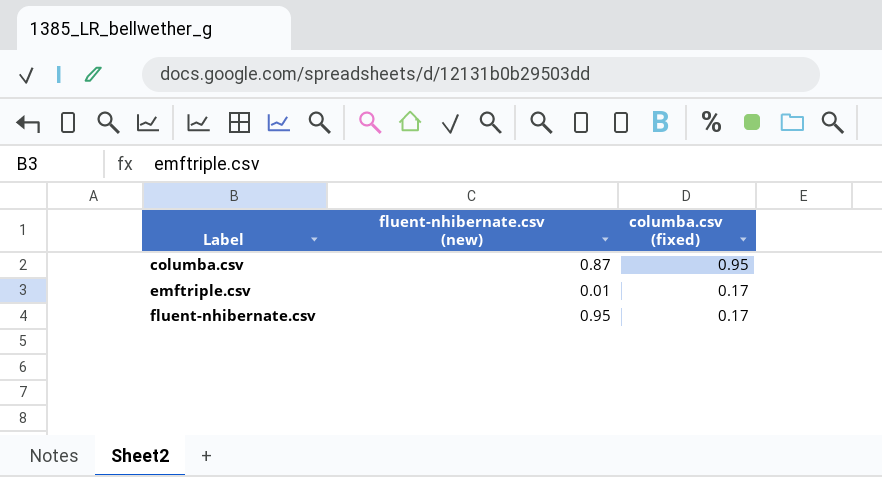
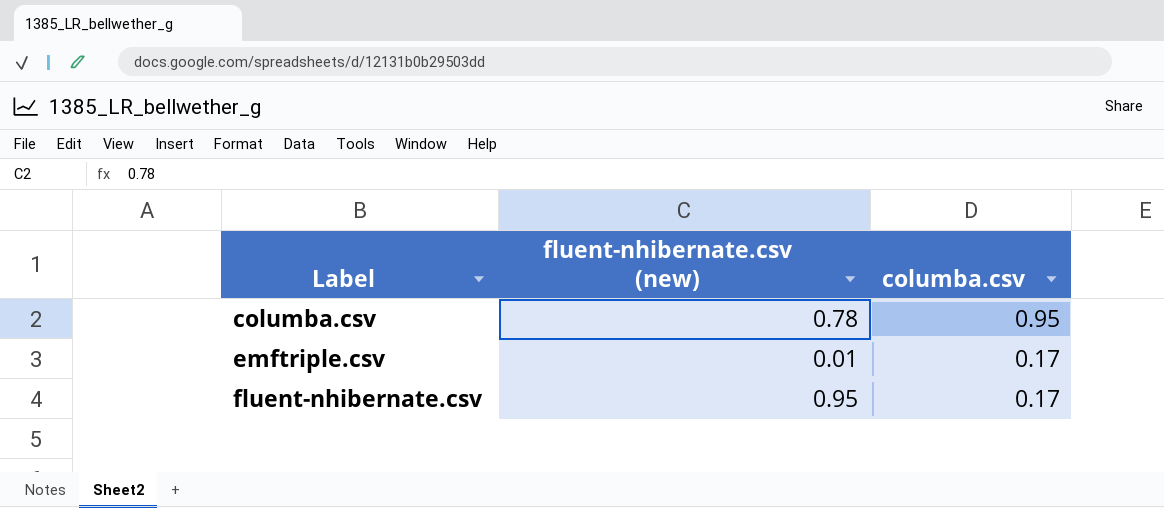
column name: columba.csv (fixed) -> columba.csv
columba.csv | fluent-nhibernate.csv (new): 0.87 -> 0.78

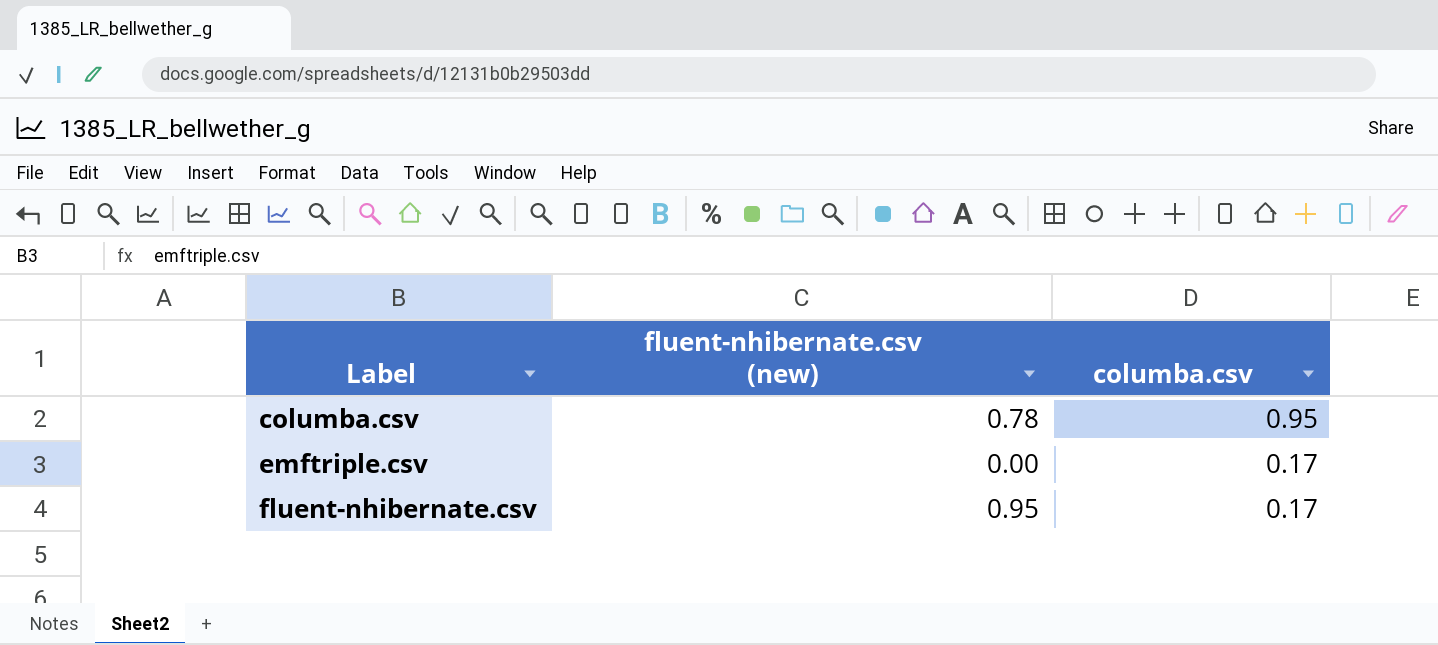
emftriple.csv | fluent-nhibernate.csv (new): 0.01 -> 0.00

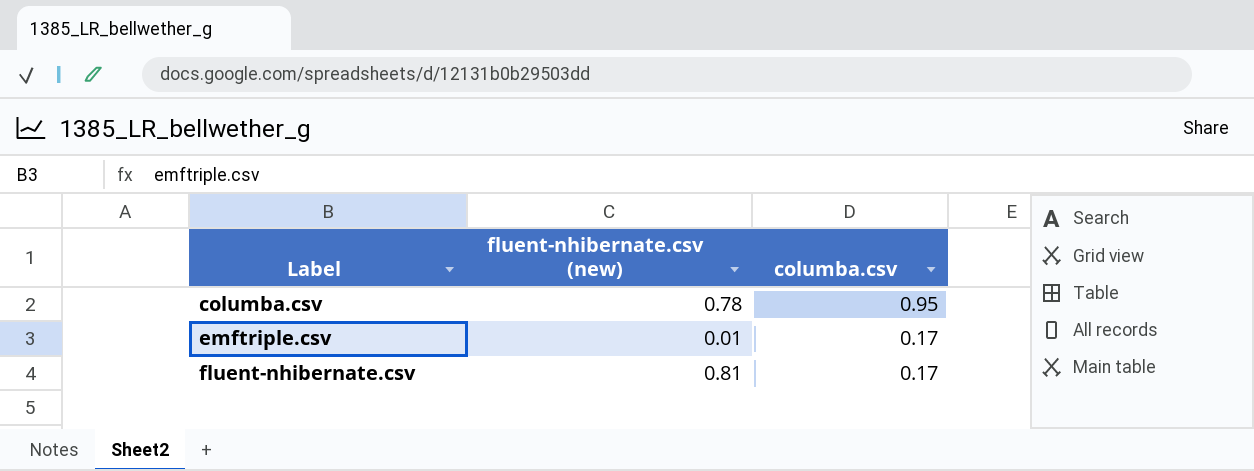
emftriple.csv | fluent-nhibernate.csv (new): 0.00 -> 0.01
fluent-nhibernate.csv | fluent-nhibernate.csv (new): 0.95 -> 0.81

